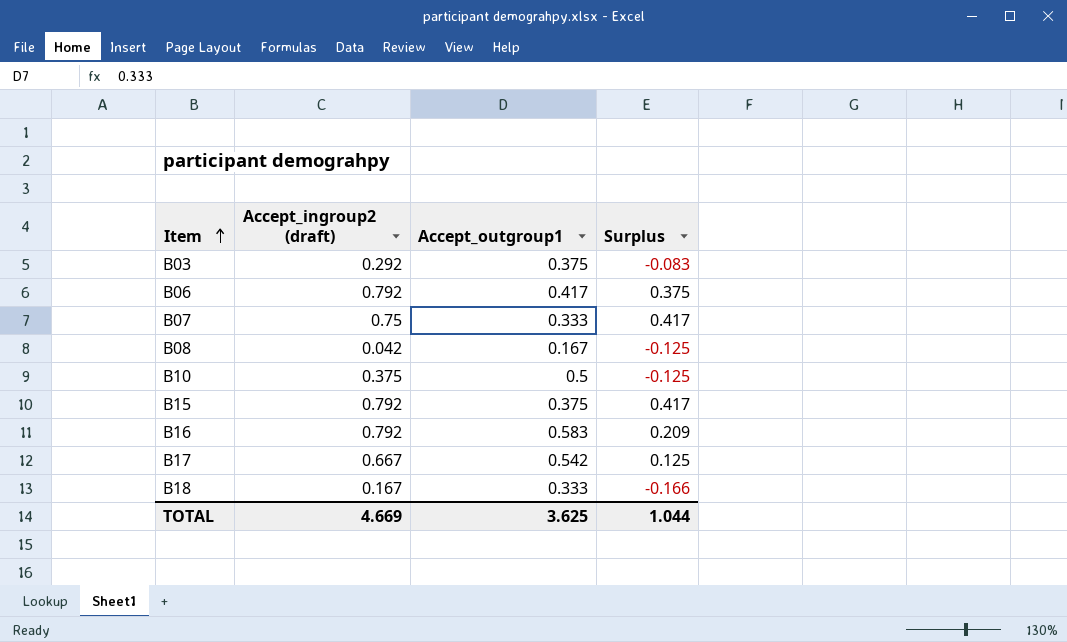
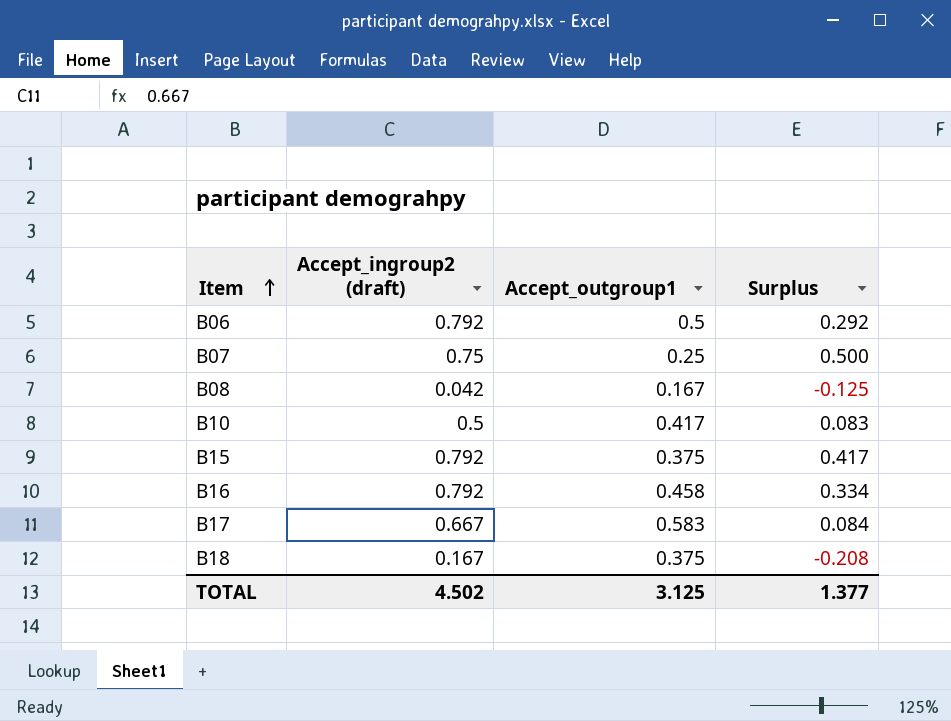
row B03: 0.292 | 0.375 | -0.083 -> none
B06 | Accept_outgroup1: 0.417 -> 0.5
B06 | Surplus: 0.375 -> 0.292
B07 | Accept_outgroup1: 0.333 -> 0.25
B07 | Surplus: 0.417 -> 0.500
B10 | Accept_ingroup2 (draft): 0.375 -> 0.5
B10 | Accept_outgroup1: 0.5 -> 0.417
B10 | Surplus: -0.125 -> 0.083
B16 | Accept_outgroup1: 0.583 -> 0.458
B16 | Surplus: 0.209 -> 0.334
B17 | Accept_outgroup1: 0.542 -> 0.583
B17 | Surplus: 0.125 -> 0.084
B18 | Accept_outgroup1: 0.333 -> 0.375
B18 | Surplus: -0.166 -> -0.208
TOTAL | Accept_ingroup2 (draft): 4.669 -> 4.502
TOTAL | Accept_outgroup1: 3.625 -> 3.125
TOTAL | Surplus: 1.044 -> 1.377

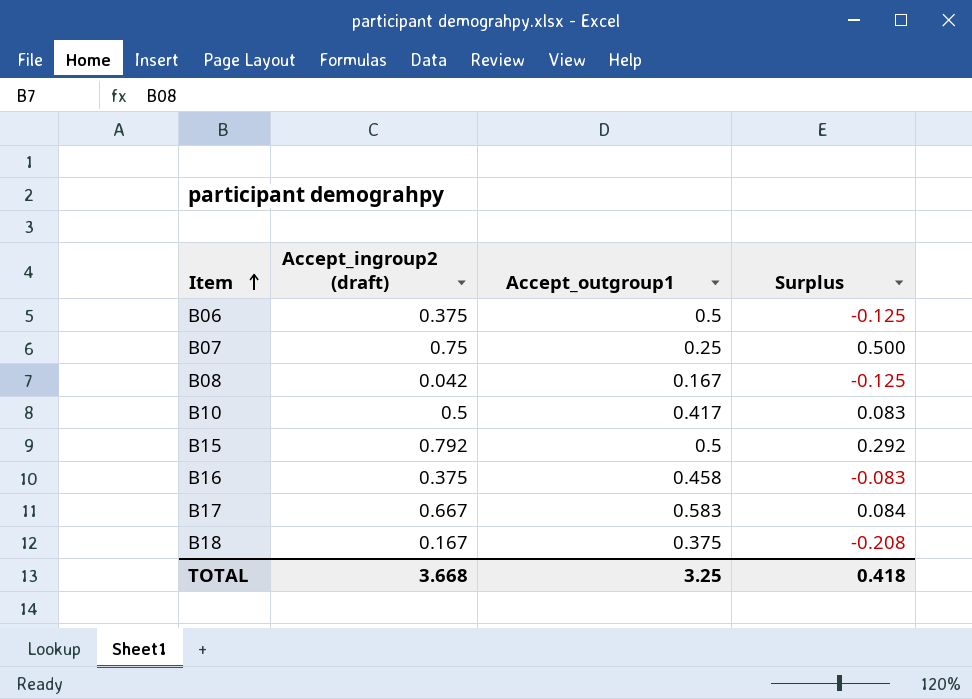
B06 | Accept_ingroup2 (draft): 0.792 -> 0.375
B06 | Surplus: 0.292 -> -0.125
B15 | Accept_outgroup1: 0.375 -> 0.5
B15 | Surplus: 0.417 -> 0.292
B16 | Accept_ingroup2 (draft): 0.792 -> 0.375
B16 | Surplus: 0.334 -> -0.083
TOTAL | Accept_ingroup2 (draft): 4.502 -> 3.668
TOTAL | Accept_outgroup1: 3.125 -> 3.25
TOTAL | Surplus: 1.377 -> 0.418

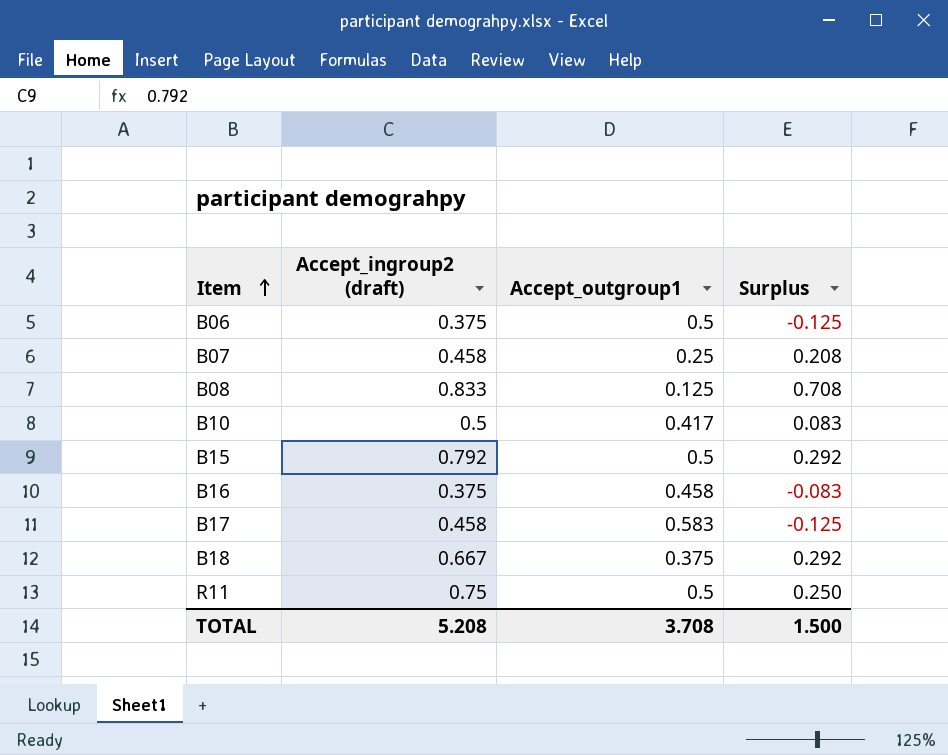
B07 | Accept_ingroup2 (draft): 0.75 -> 0.458
B07 | Surplus: 0.500 -> 0.208
B08 | Accept_ingroup2 (draft): 0.042 -> 0.833
B08 | Accept_outgroup1: 0.167 -> 0.125
B08 | Surplus: -0.125 -> 0.708
B17 | Accept_ingroup2 (draft): 0.667 -> 0.458
B17 | Surplus: 0.084 -> -0.125
B18 | Accept_ingroup2 (draft): 0.167 -> 0.667
B18 | Surplus: -0.208 -> 0.292
row R11: none -> 0.75 | 0.5 | 0.250
TOTAL | Accept_ingroup2 (draft): 3.668 -> 5.208
TOTAL | Accept_outgroup1: 3.25 -> 3.708
TOTAL | Surplus: 0.418 -> 1.500

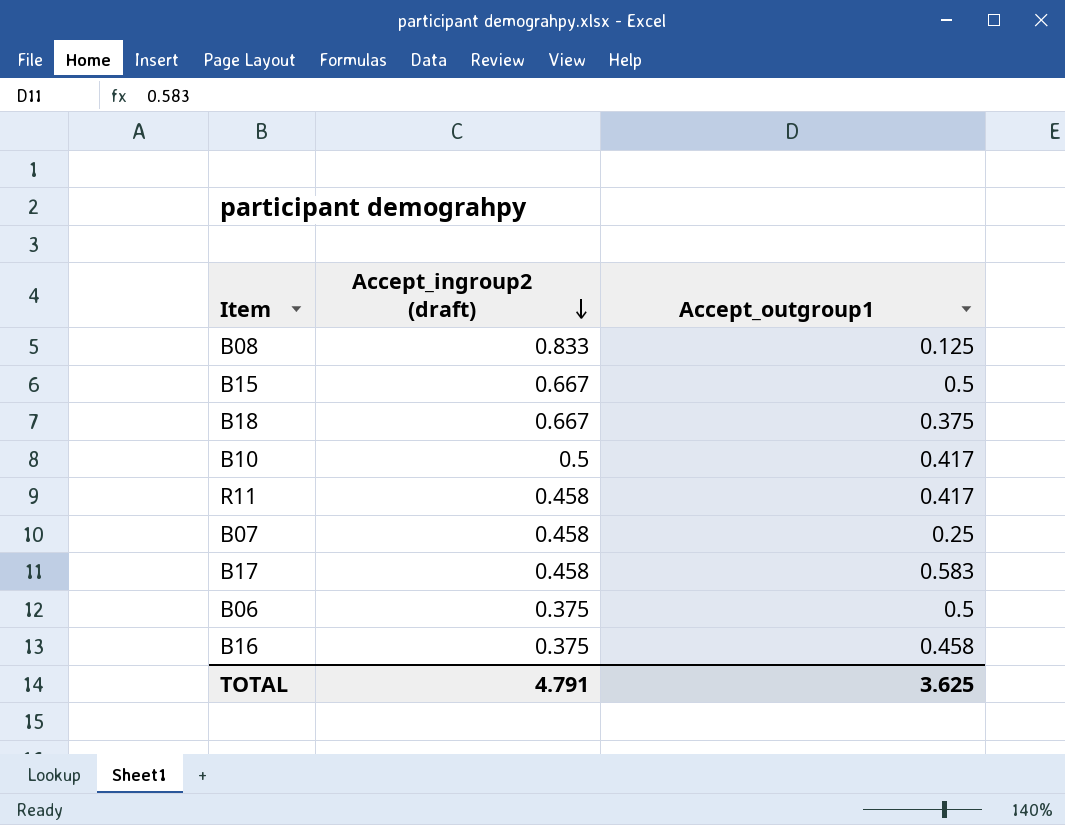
row order: Item ascending -> Accept_ingroup2 (draft) descending
column Surplus | formula: [Accept_ingroup2 (draft)] - [Accept_outgroup1] -> none
B15 | Accept_ingroup2 (draft): 0.792 -> 0.667
R11 | Accept_ingroup2 (draft): 0.75 -> 0.458
R11 | Accept_outgroup1: 0.5 -> 0.417
TOTAL | Accept_ingroup2 (draft): 5.208 -> 4.791
TOTAL | Accept_outgroup1: 3.708 -> 3.625

